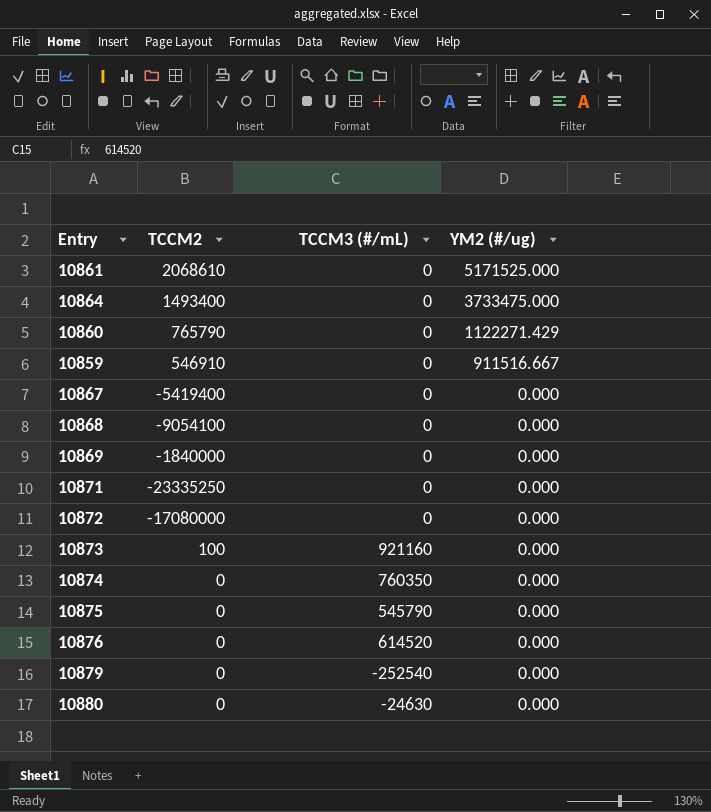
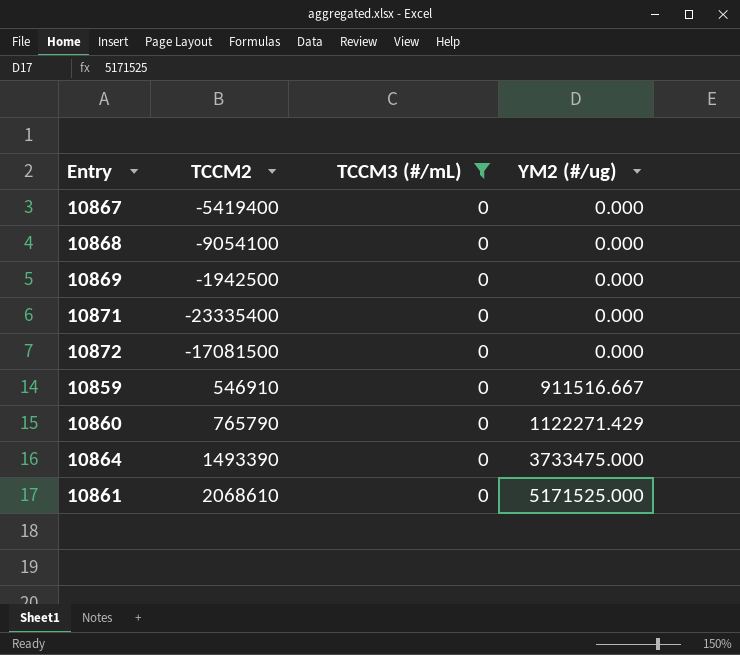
filter: none -> TCCM3 (#/mL) = 0
row order: YM2 (#/ug) descending -> YM2 (#/ug) ascending
10869 | TCCM2: -1840000 -> -1942500
10871 | TCCM2: -23335250 -> -23335400
10872 | TCCM2: -17080000 -> -17081500
10864 | TCCM2: 1493400 -> 1493390

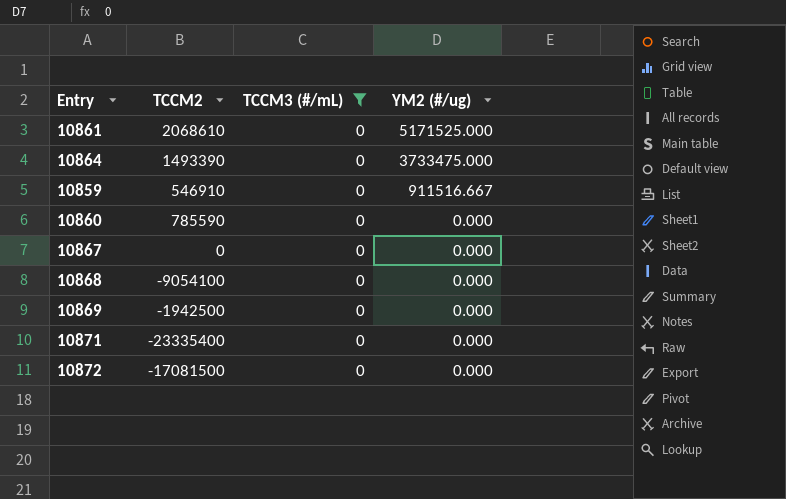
row order: YM2 (#/ug) ascending -> YM2 (#/ug) descending
10860 | TCCM2: 765790 -> 785590
10860 | YM2 (#/ug): 1122271.429 -> 0.000
10867 | TCCM2: -5419400 -> 0

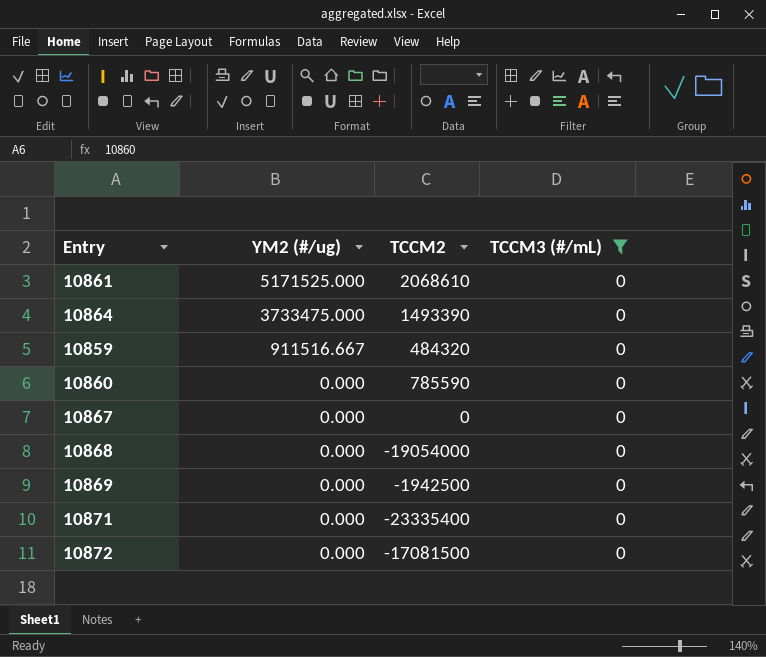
column YM2 (#/ug) | position: 4 -> 2
10859 | TCCM2: 546910 -> 484320
10868 | TCCM2: -9054100 -> -19054000

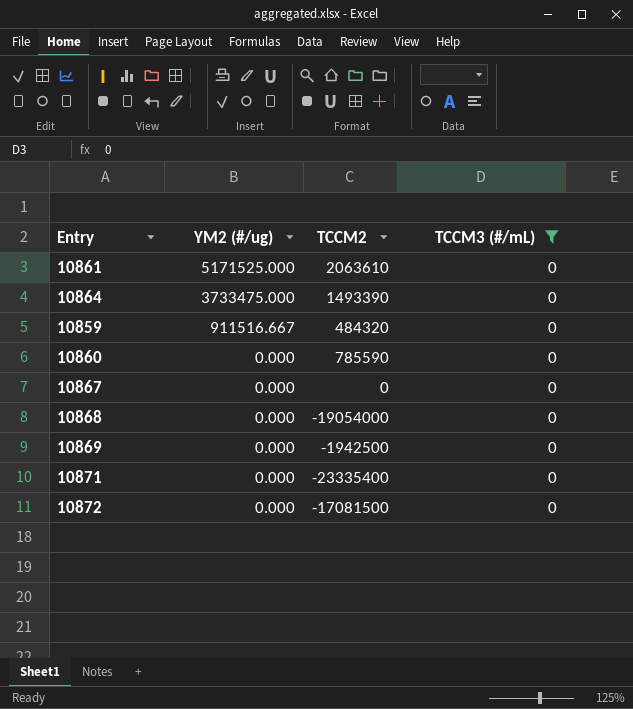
10861 | TCCM2: 2068610 -> 2063610

